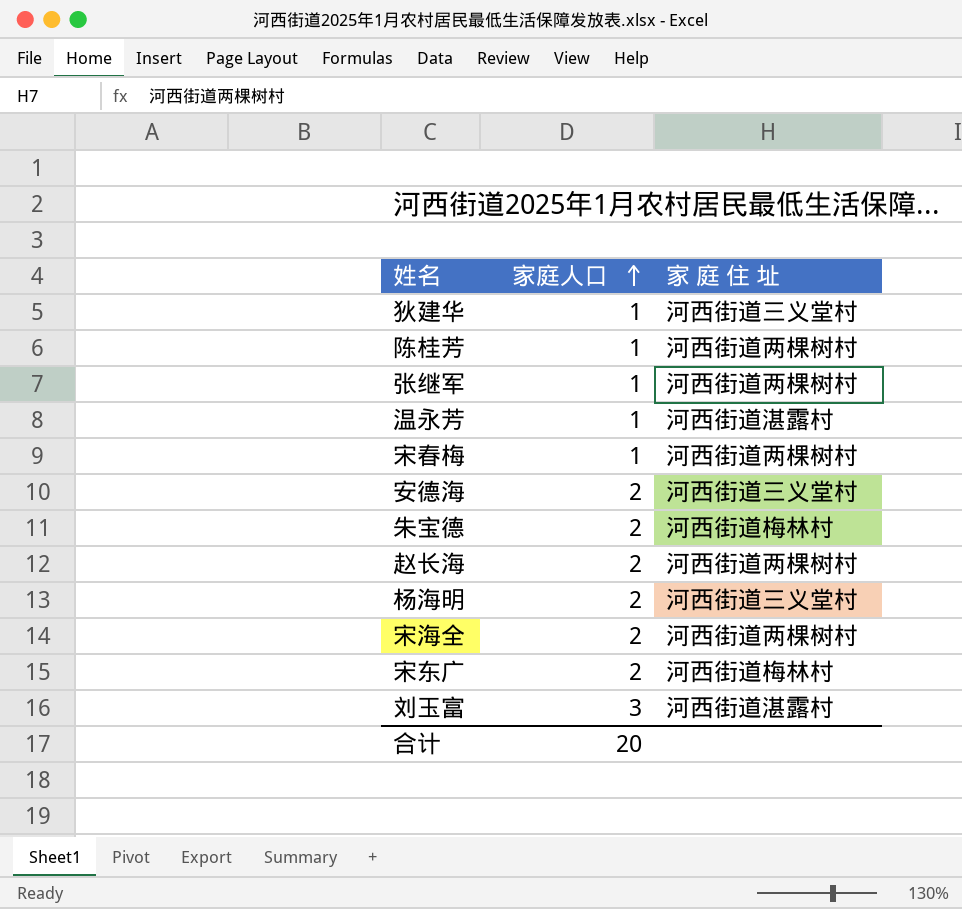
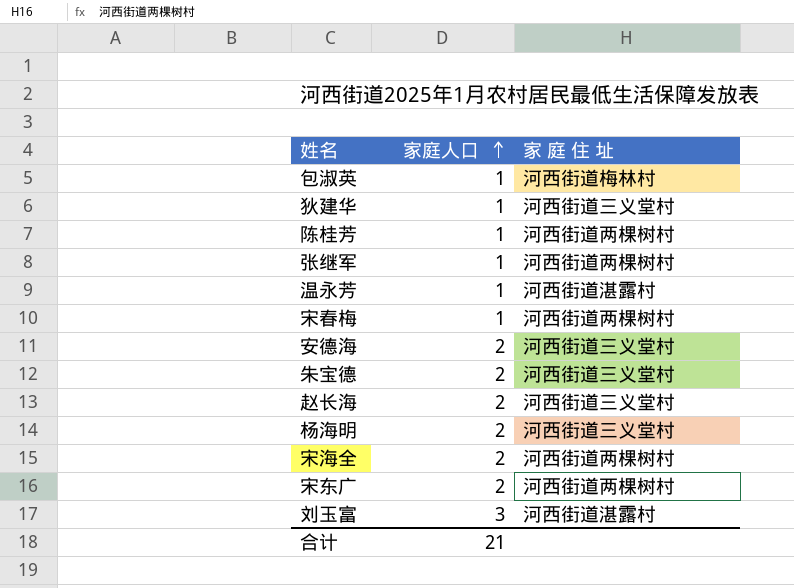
row 包淑英: none -> 1 | 河西街道梅林村
朱宝德 | 家 庭 住 址: 河西街道梅林村 -> 河西街道三义堂村
赵长海 | 家 庭 住 址: 河西街道两棵树村 -> 河西街道三义堂村
宋东广 | 家 庭 住 址: 河西街道梅林村 -> 河西街道两棵树村
合计 | 家庭人口: 20 -> 21

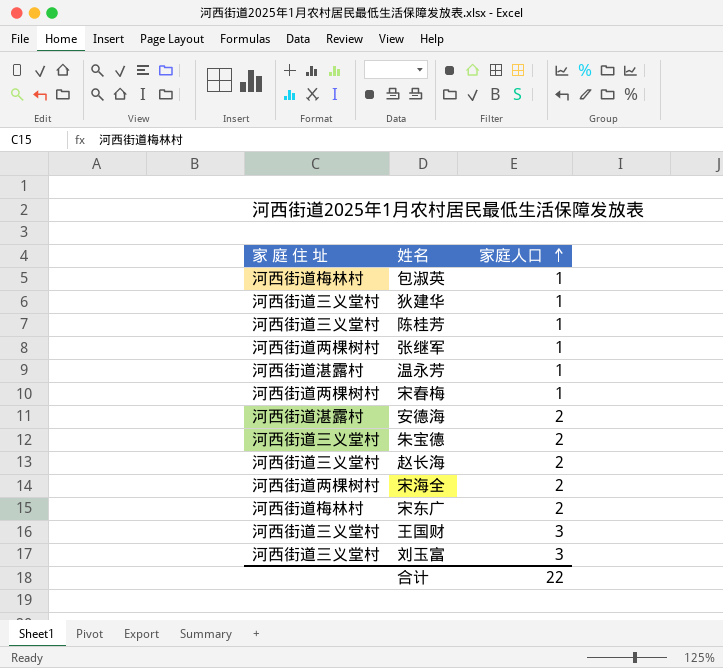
column 家 庭 住 址 | position: 3 -> 1
row 杨海明: 2 | 河西街道三义堂村 -> none
陈桂芳 | 家 庭 住 址: 河西街道两棵树村 -> 河西街道三义堂村
安德海 | 家 庭 住 址: 河西街道三义堂村 -> 河西街道湛露村
宋东广 | 家 庭 住 址: 河西街道两棵树村 -> 河西街道梅林村
row 王国财: none -> 河西街道三义堂村 | 3
刘玉富 | 家 庭 住 址: 河西街道湛露村 -> 河西街道三义堂村
合计 | 家庭人口: 21 -> 22

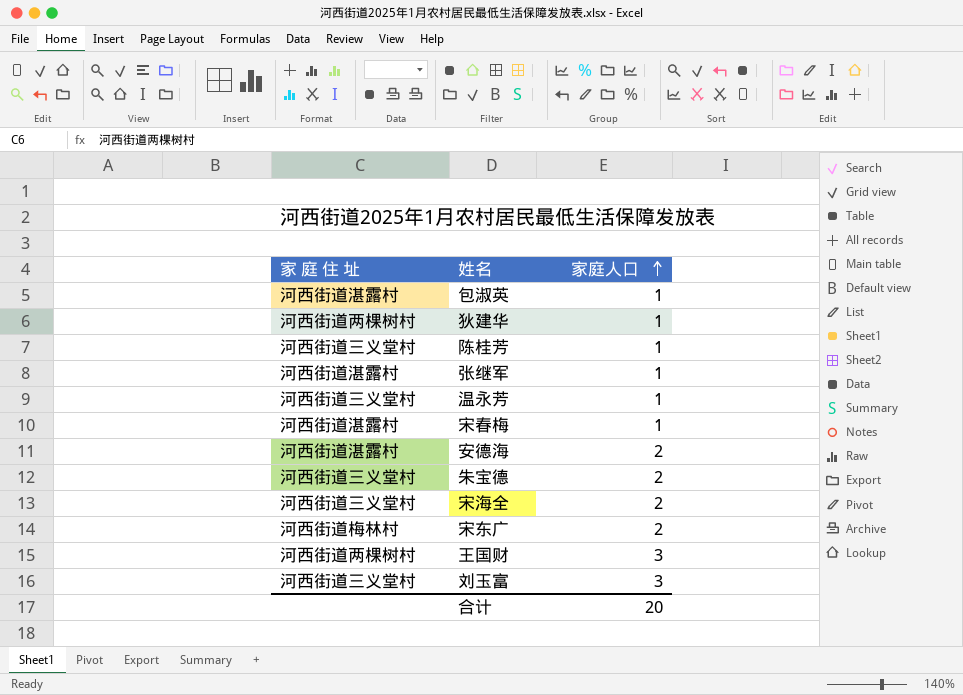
row 赵长海: 河西街道三义堂村 | 2 -> none
包淑英 | 家 庭 住 址: 河西街道梅林村 -> 河西街道湛露村
狄建华 | 家 庭 住 址: 河西街道三义堂村 -> 河西街道两棵树村
张继军 | 家 庭 住 址: 河西街道两棵树村 -> 河西街道湛露村
温永芳 | 家 庭 住 址: 河西街道湛露村 -> 河西街道三义堂村
宋春梅 | 家 庭 住 址: 河西街道两棵树村 -> 河西街道湛露村
宋海全 | 家 庭 住 址: 河西街道两棵树村 -> 河西街道三义堂村
王国财 | 家 庭 住 址: 河西街道三义堂村 -> 河西街道两棵树村
合计 | 家庭人口: 22 -> 20

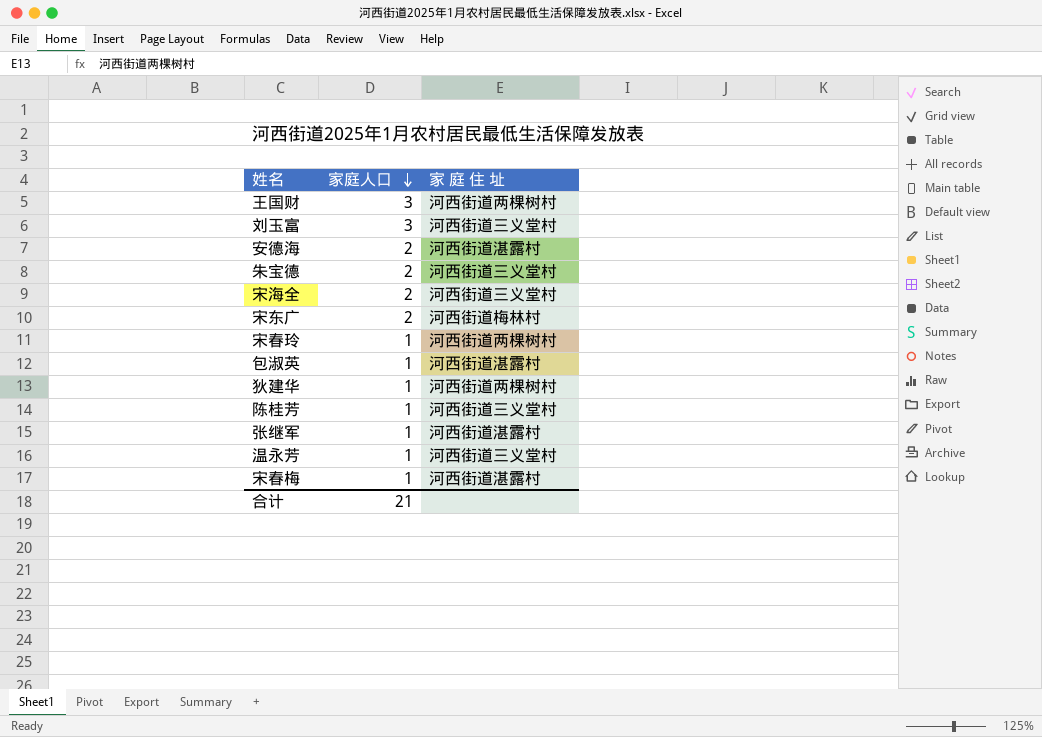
row order: 家庭人口 ascending -> 家庭人口 descending
column 家 庭 住 址 | position: 1 -> 3
row 宋春玲: none -> 1 | 河西街道两棵树村
合计 | 家庭人口: 20 -> 21

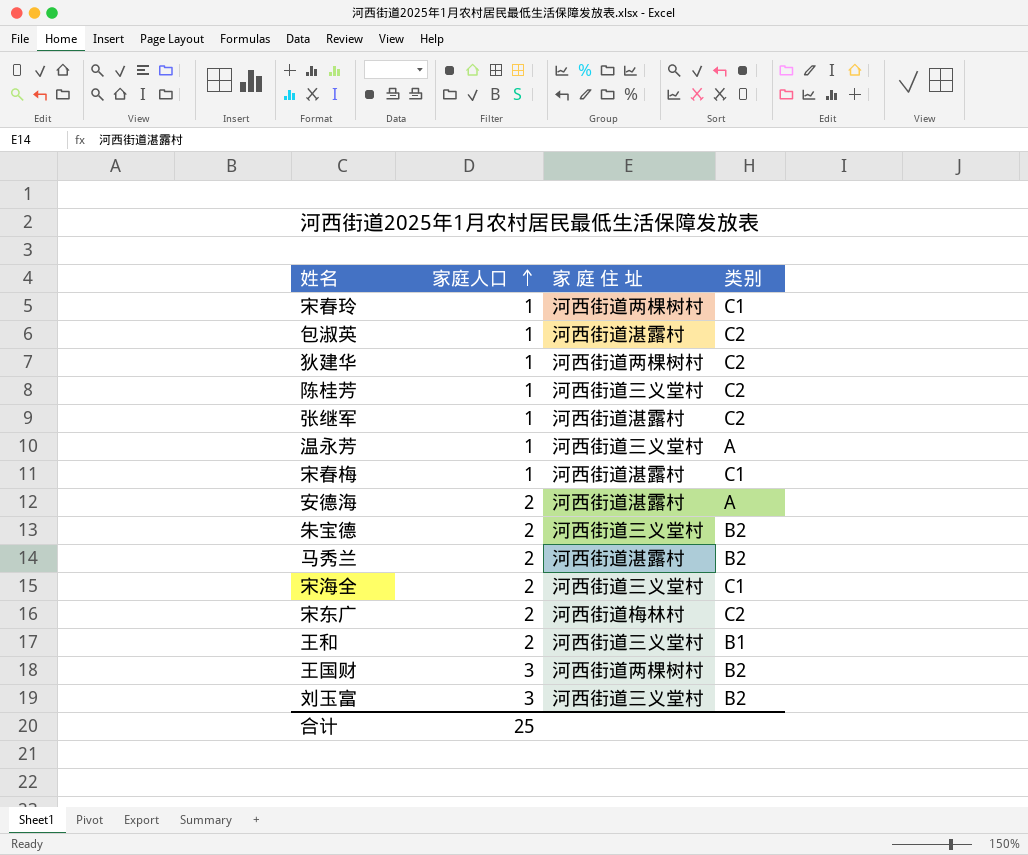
row order: 家庭人口 descending -> 家庭人口 ascending
column 类别 | position: none -> 4
row 马秀兰: none -> 2 | 河西街道湛露村 | B2
row 王和: none -> 2 | 河西街道三义堂村 | B1
合计 | 家庭人口: 21 -> 25

